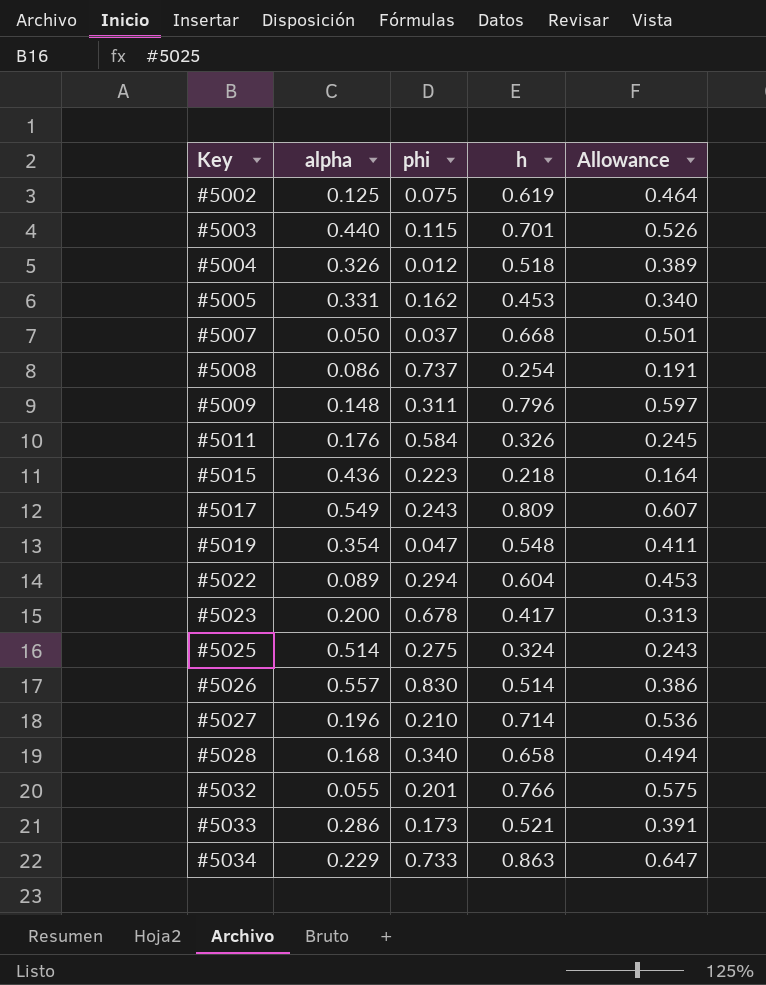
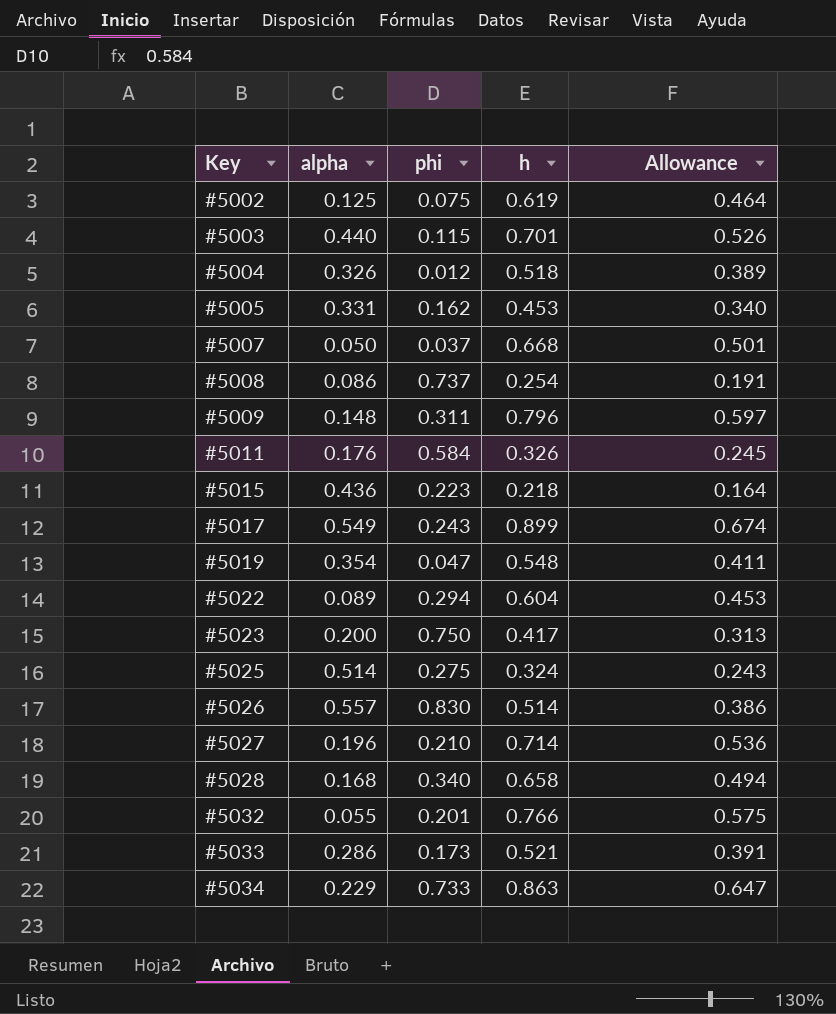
#5017 | h: 0.809 -> 0.899
#5017 | Allowance: 0.607 -> 0.674
#5023 | phi: 0.678 -> 0.750

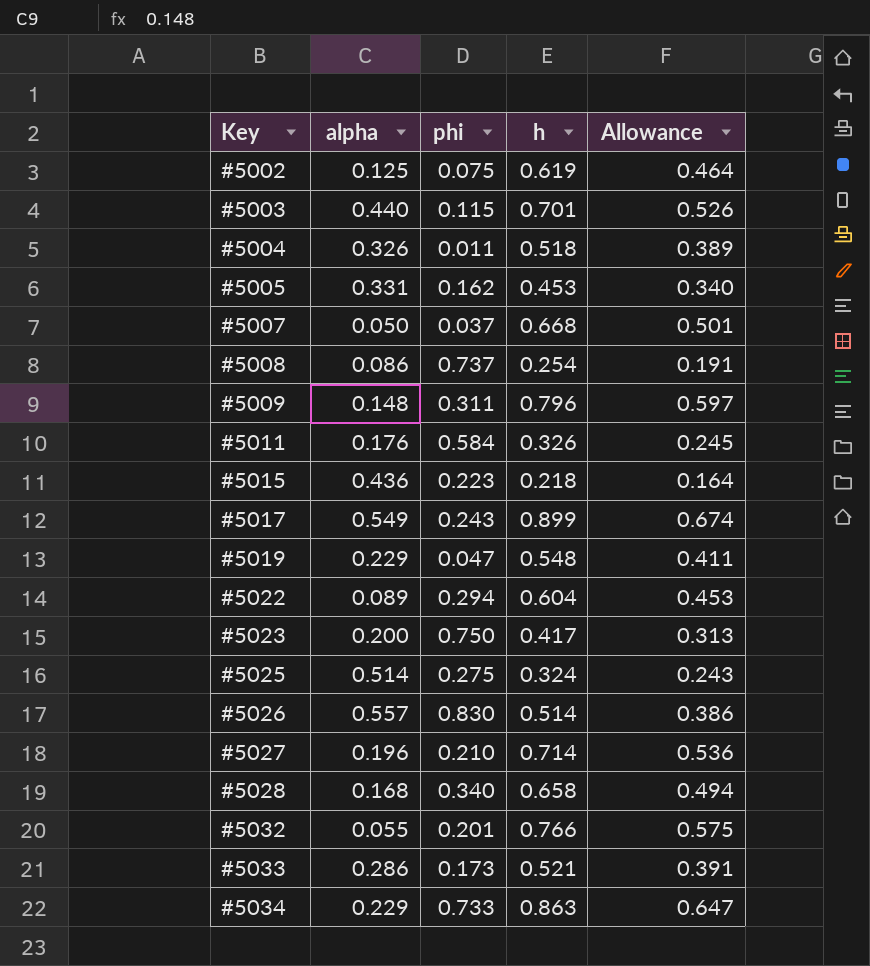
#5004 | phi: 0.012 -> 0.011
#5019 | alpha: 0.354 -> 0.229

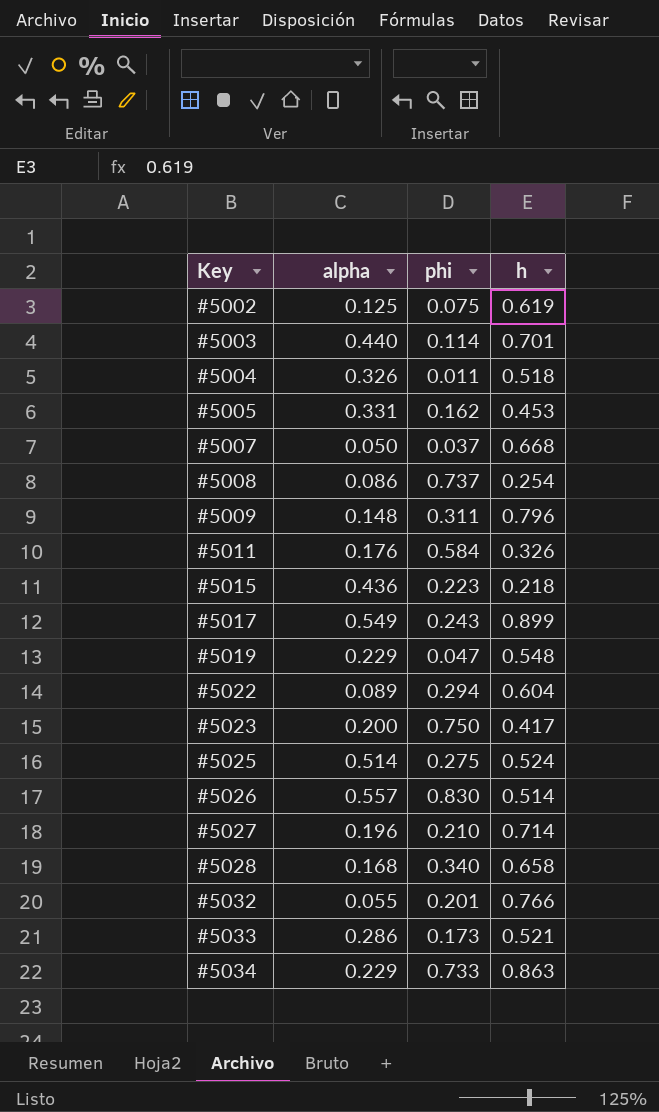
column Allowance | formula: [h] * 0.75 -> none
#5003 | phi: 0.115 -> 0.114
#5025 | h: 0.324 -> 0.524

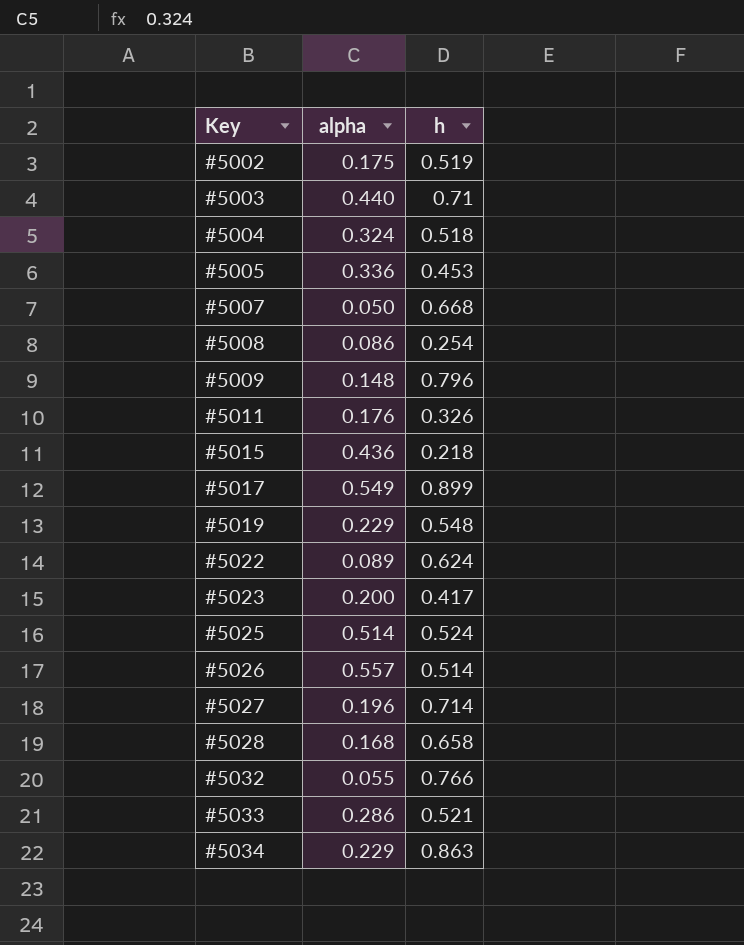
column phi | position: 3 -> none
#5002 | alpha: 0.125 -> 0.175
#5002 | h: 0.619 -> 0.519
#5003 | h: 0.701 -> 0.71
#5004 | alpha: 0.326 -> 0.324
#5005 | alpha: 0.331 -> 0.336
#5022 | h: 0.604 -> 0.624

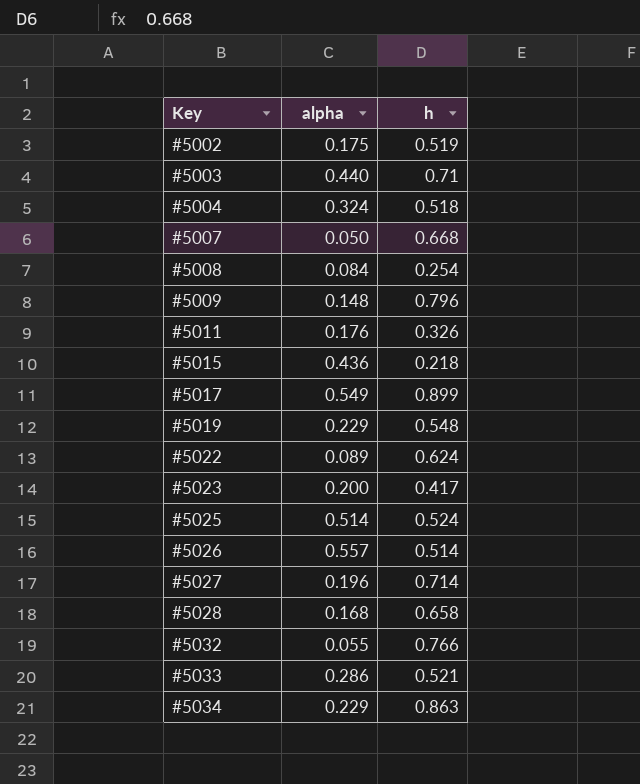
row #5005: 0.336 | 0.453 -> none
#5008 | alpha: 0.086 -> 0.084

